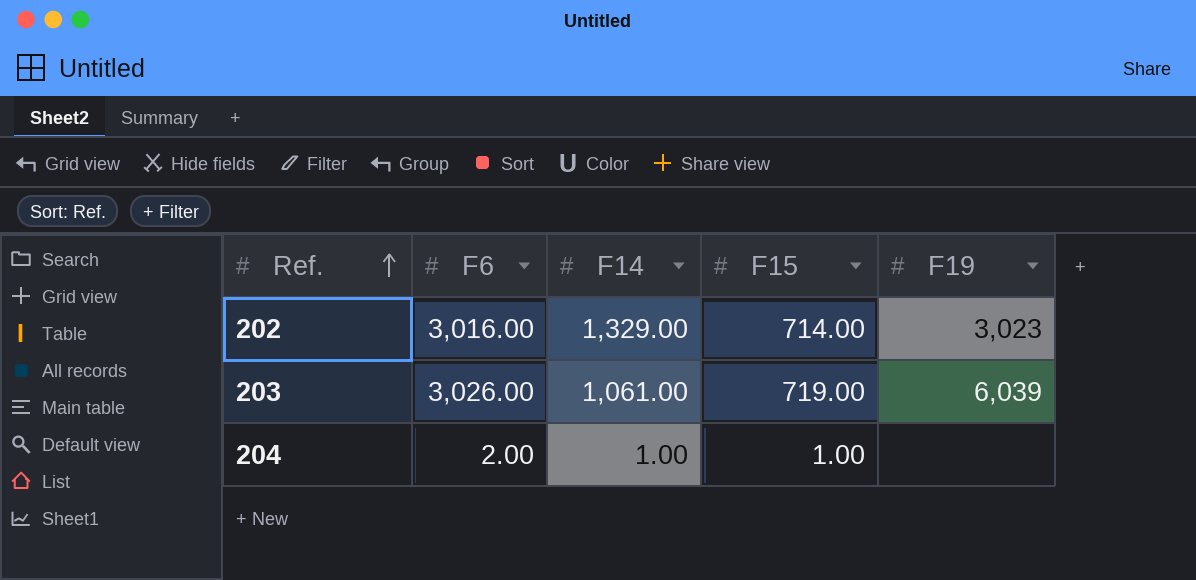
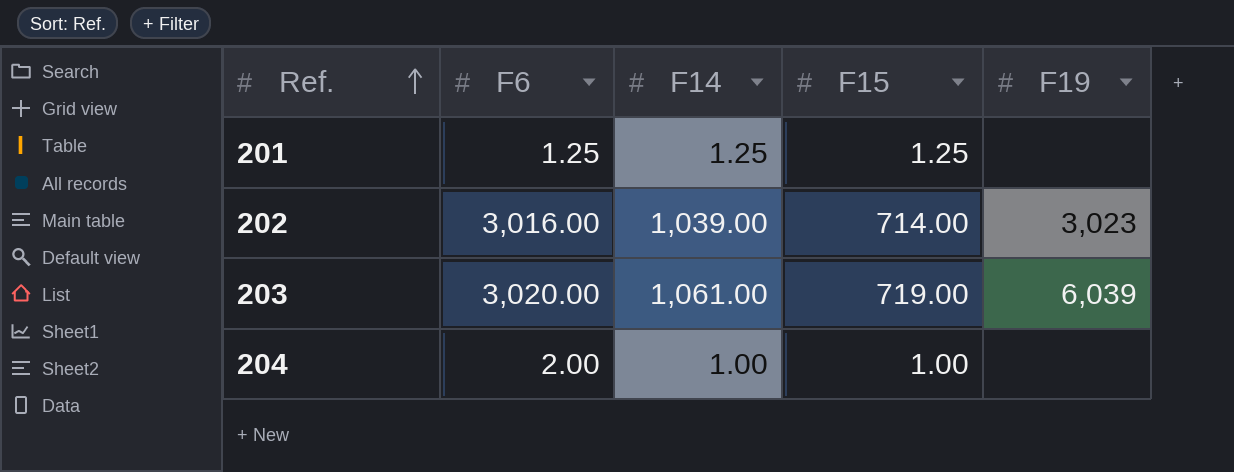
row 201: none -> 1.25 | 1.25 | 1.25 | none
202 | F14: 1,329.00 -> 1,039.00
203 | F6: 3,026.00 -> 3,020.00

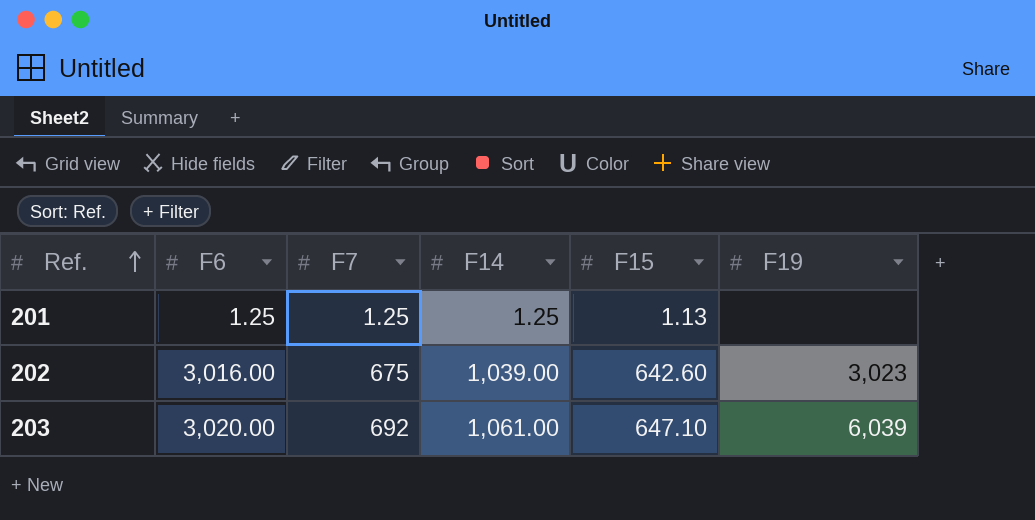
column F7 | position: none -> 3
row 204: 2.00 | 1.00 | 1.00 | none -> none
201 | F15: 1.25 -> 1.13
202 | F15: 714.00 -> 642.60
203 | F15: 719.00 -> 647.10

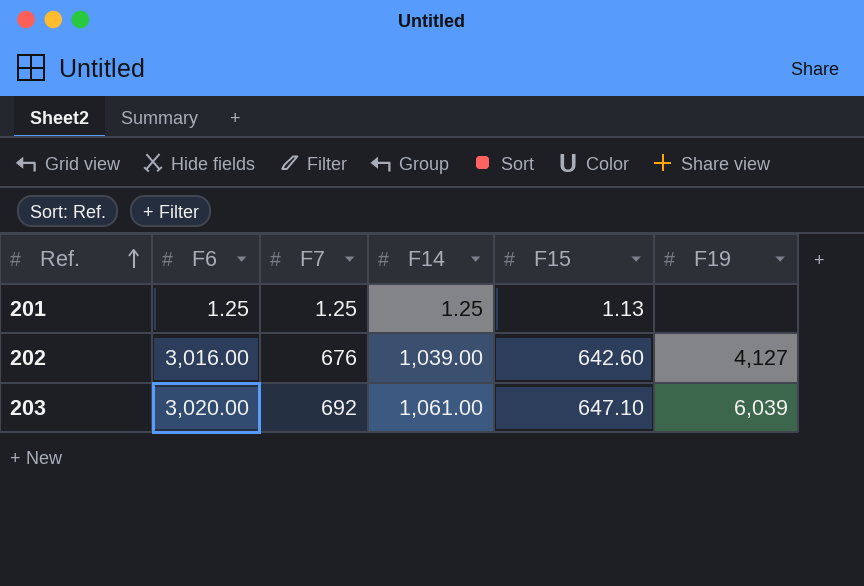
202 | F7: 675 -> 676
202 | F19: 3,023 -> 4,127

